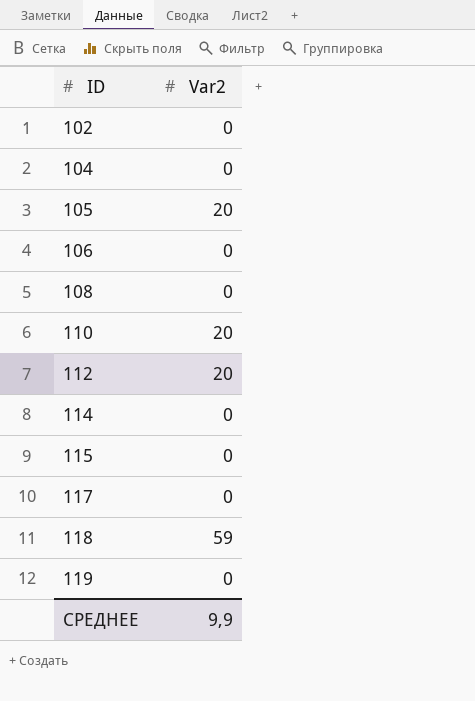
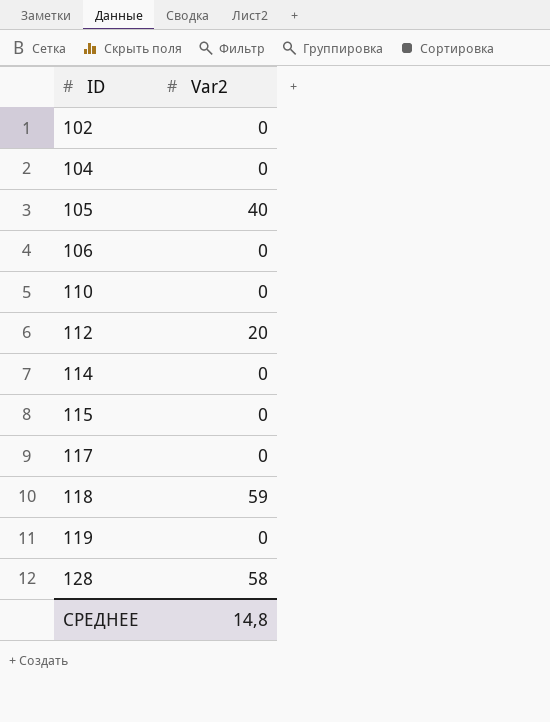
row 108: 0 -> none
105 | Var2: 20 -> 40
110 | Var2: 20 -> 0
row 128: none -> 58
СРЕДНЕЕ | Var2: 9,9 -> 14,8

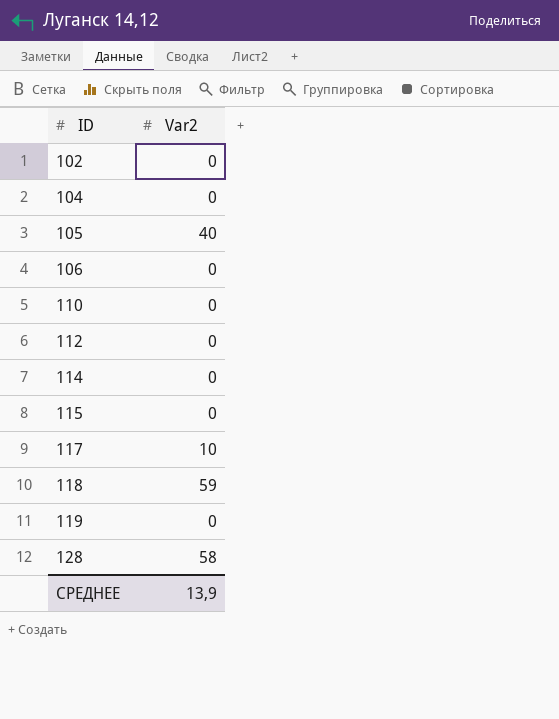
112 | Var2: 20 -> 0
117 | Var2: 0 -> 10
СРЕДНЕЕ | Var2: 14,8 -> 13,9

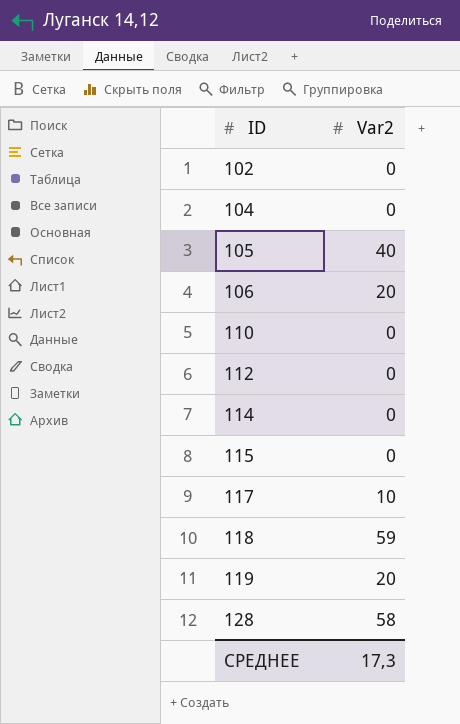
106 | Var2: 0 -> 20
119 | Var2: 0 -> 20
СРЕДНЕЕ | Var2: 13,9 -> 17,3

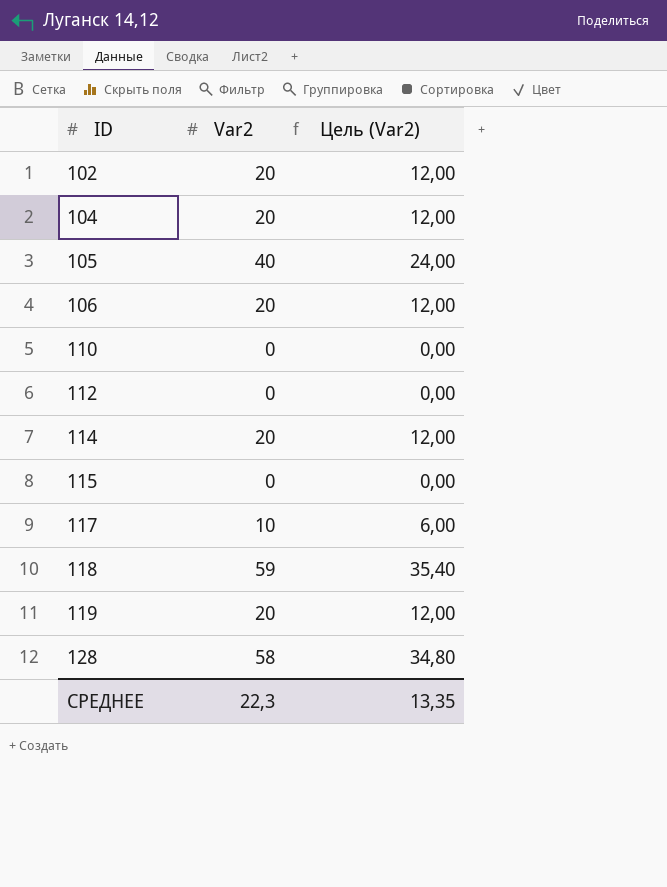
column Цель (Var2) | formula: none -> [Var2] * 0,6
102 | Var2: 0 -> 20
104 | Var2: 0 -> 20
114 | Var2: 0 -> 20
СРЕДНЕЕ | Var2: 17,3 -> 22,3

